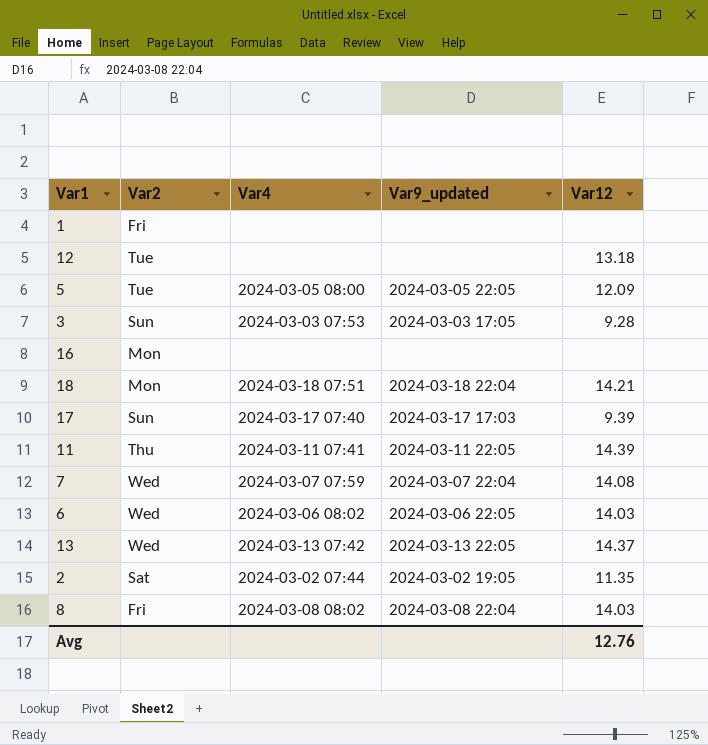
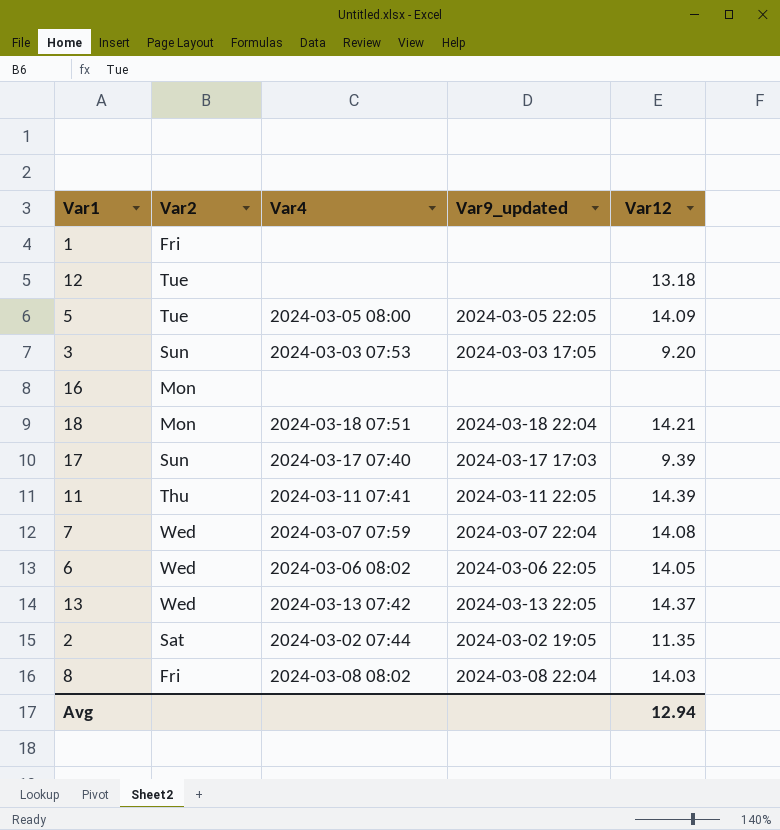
5 | Var12: 12.09 -> 14.09
3 | Var12: 9.28 -> 9.20
6 | Var12: 14.03 -> 14.05
Avg | Var12: 12.76 -> 12.94

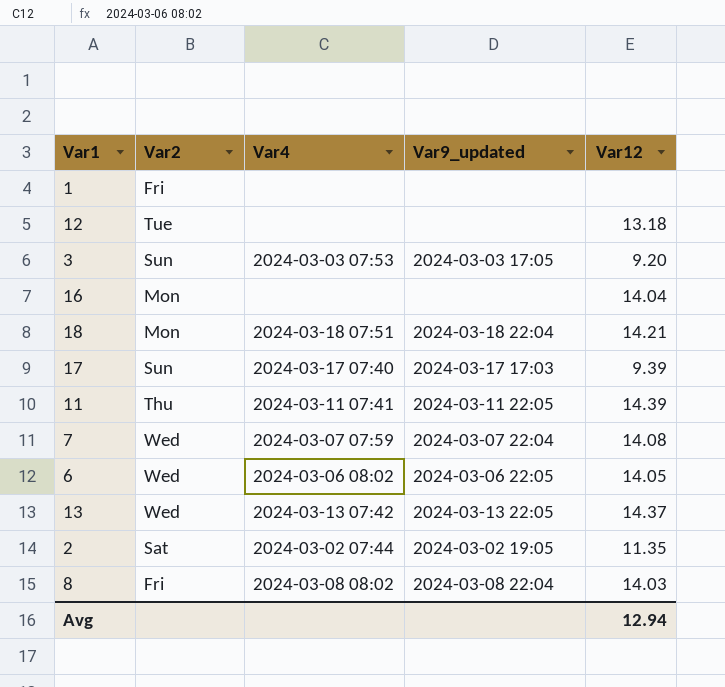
row 5: Tue | 2024-03-05 08:00 | 2024-03-05 22:05 | 14.09 -> none
16 | Var12: none -> 14.04

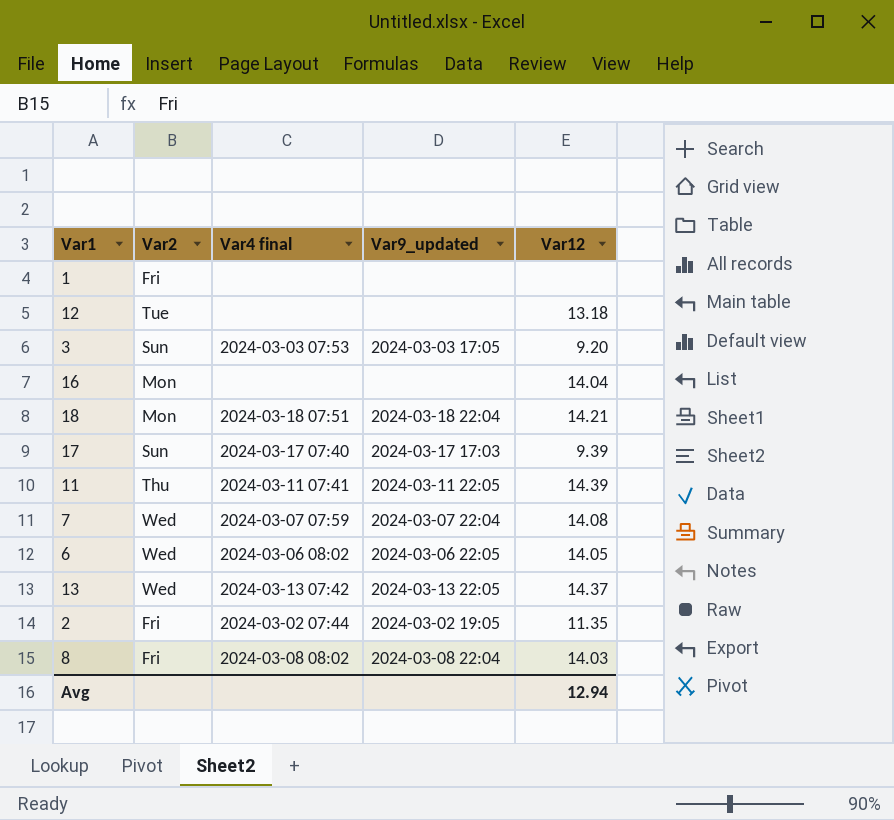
column name: Var4 -> Var4 final
2 | Var2: Sat -> Fri

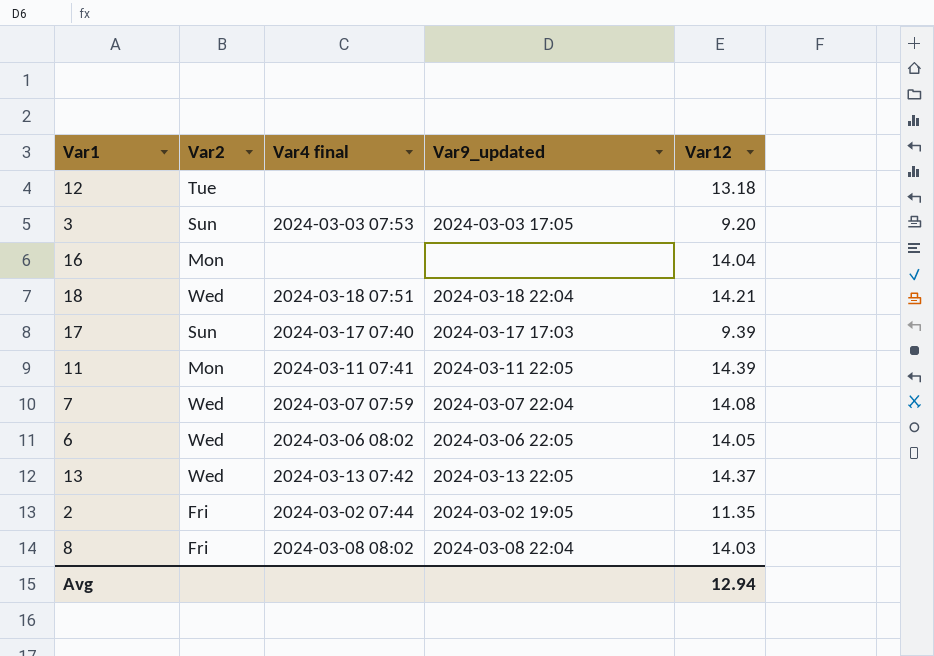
row 1: Fri | none | none | none -> none
18 | Var2: Mon -> Wed
11 | Var2: Thu -> Mon

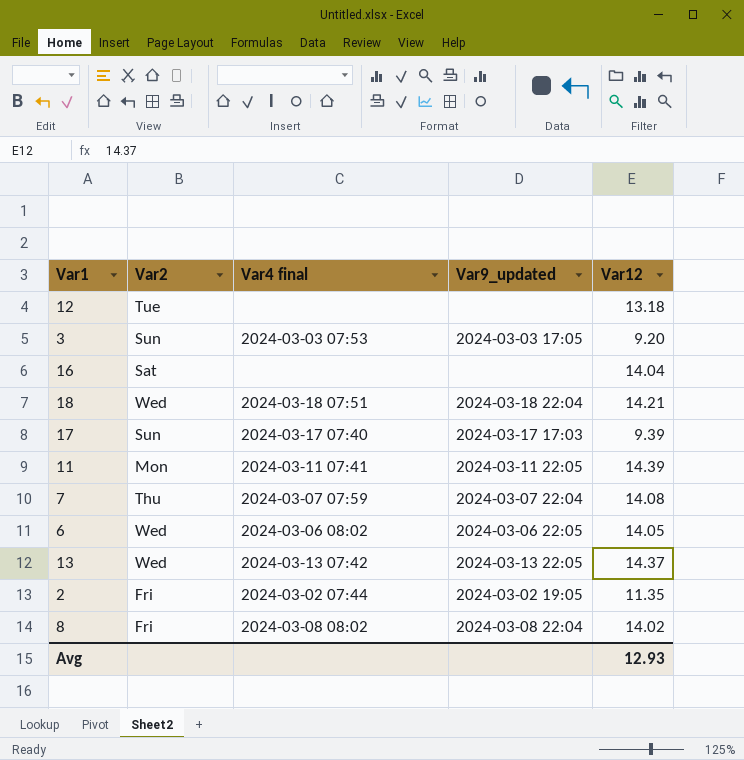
16 | Var2: Mon -> Sat
7 | Var2: Wed -> Thu
8 | Var12: 14.03 -> 14.02
Avg | Var12: 12.94 -> 12.93

